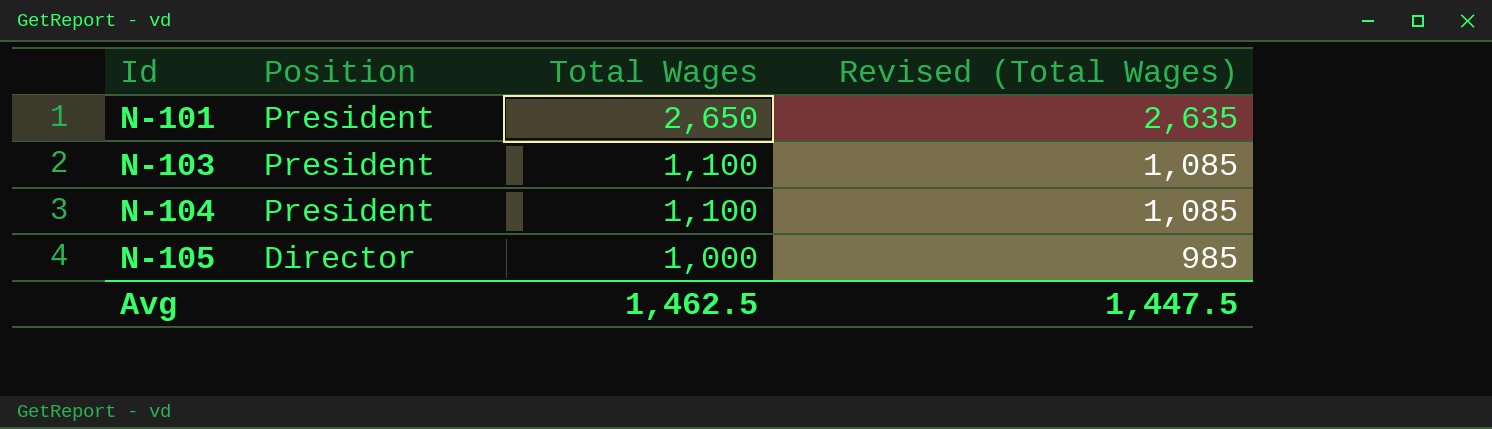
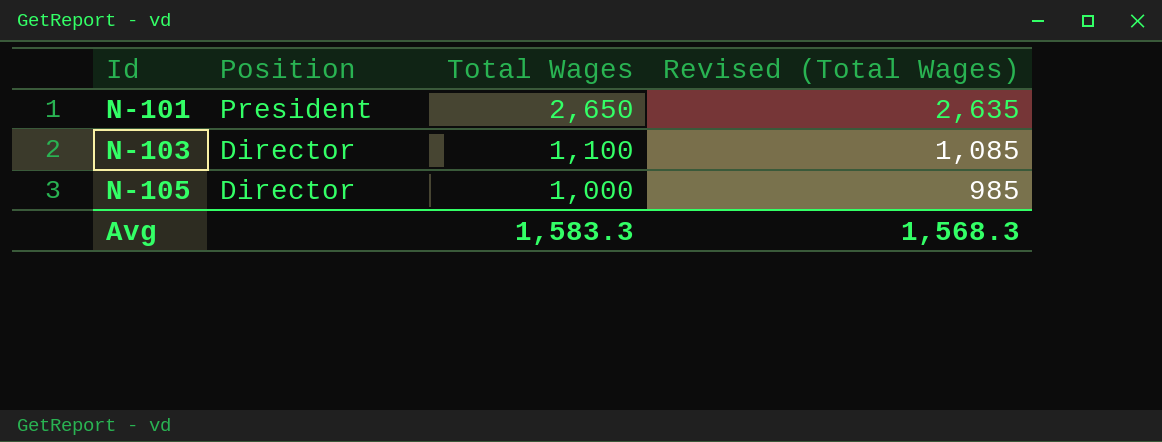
row N-104: President | 1,100 | 1,085 -> none
N-103 | Position: President -> Director
Avg | Total Wages: 1,462.5 -> 1,583.3
Avg | Revised (Total Wages): 1,447.5 -> 1,568.3

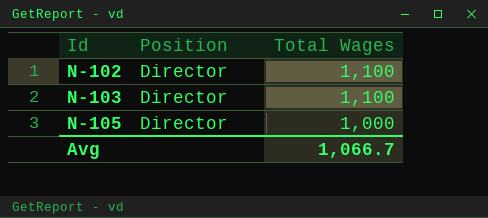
column Revised (Total Wages) | formula: [Total Wages] - 15 -> none
row N-101: President | 2,650 | 2,635 -> none
row N-102: none -> Director | 1,100
Avg | Total Wages: 1,583.3 -> 1,066.7

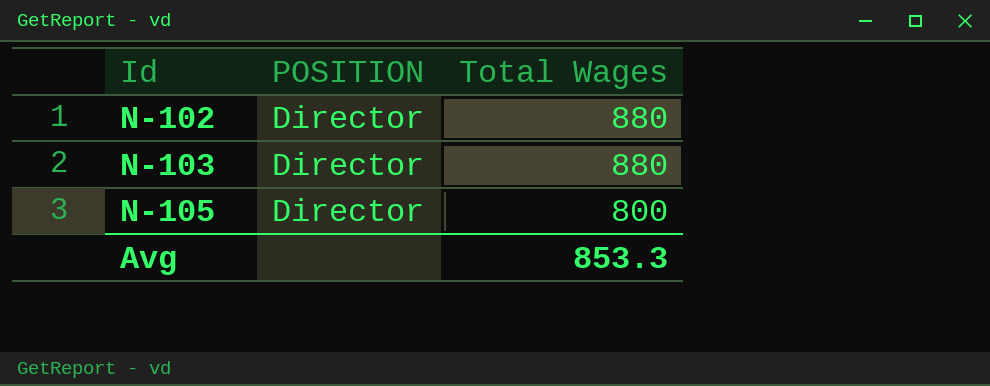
column name: Position -> POSITION
N-102 | Total Wages: 1,100 -> 880
N-103 | Total Wages: 1,100 -> 880
N-105 | Total Wages: 1,000 -> 800
Avg | Total Wages: 1,066.7 -> 853.3

